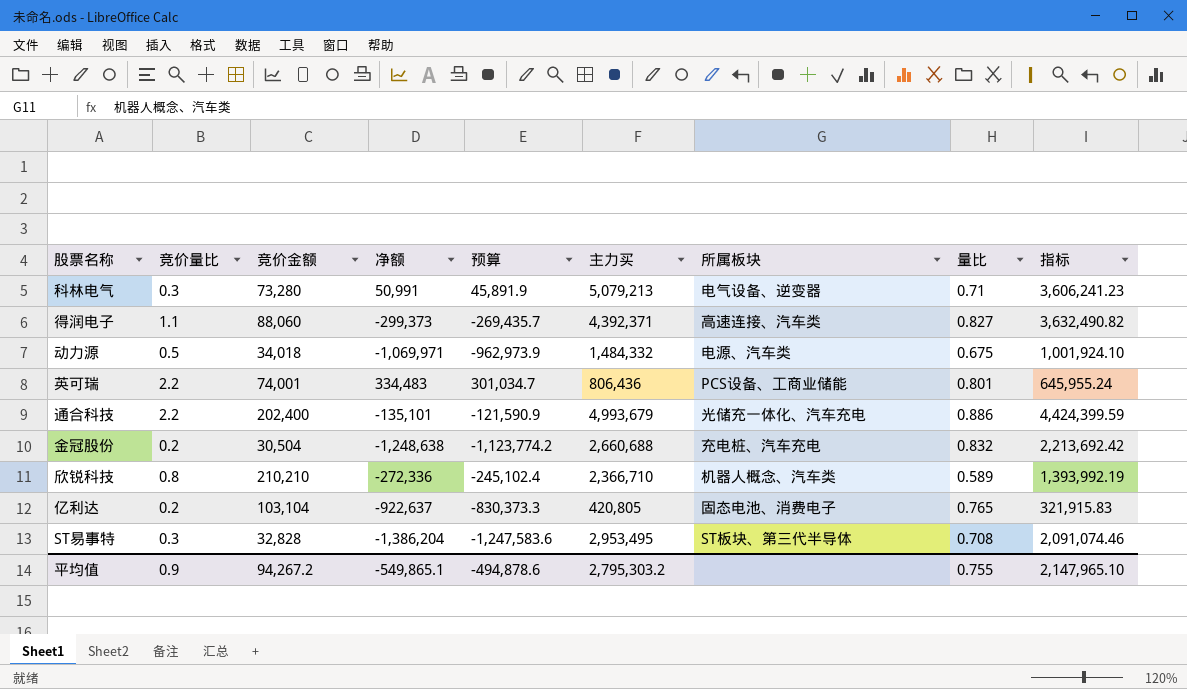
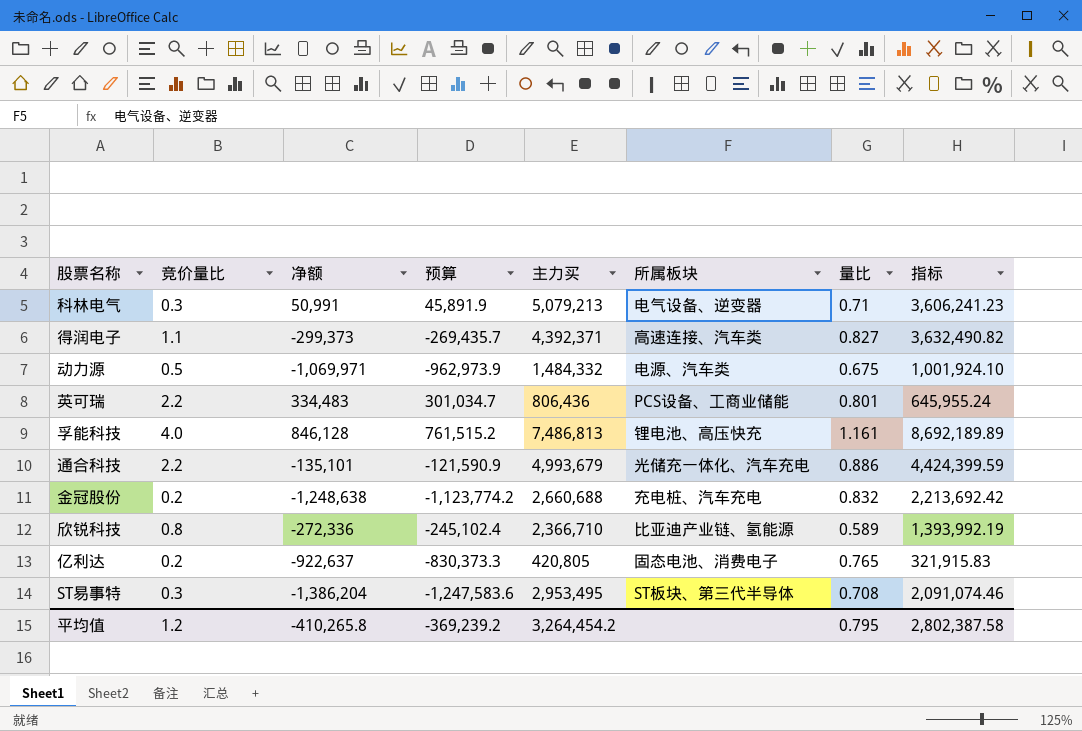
column 竞价金额 | position: 3 -> none
row 孚能科技: none -> 4.0 | 846,128 | 761,515.2 | 7,486,813 | 锂电池、高压快充 | 1.161 | 8,692,189.89
欣锐科技 | 所属板块: 机器人概念、汽车类 -> 比亚迪产业链、氢能源
平均值 | 竞价量比: 0.9 -> 1.2
平均值 | 净额: -549,865.1 -> -410,265.8
平均值 | 预算: -494,878.6 -> -369,239.2
平均值 | 主力买: 2,795,303.2 -> 3,264,454.2
平均值 | 量比: 0.755 -> 0.795
平均值 | 指标: 2,147,965.10 -> 2,802,387.58

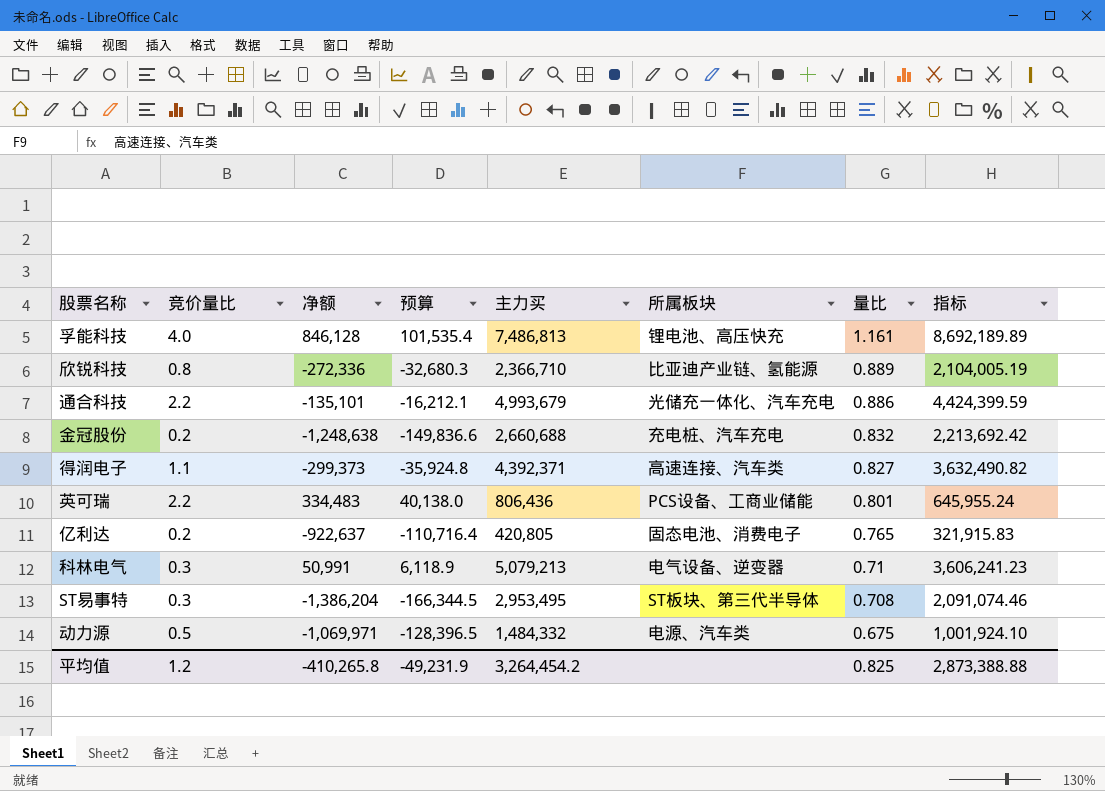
row order: none -> 量比 descending
column 预算 | formula: [净额] * 0.9 -> [净额] * 0.12
欣锐科技 | 量比: 0.589 -> 0.889
欣锐科技 | 指标: 1,393,992.19 -> 2,104,005.19
平均值 | 预算: -369,239.2 -> -49,231.9
平均值 | 量比: 0.795 -> 0.825
平均值 | 指标: 2,802,387.58 -> 2,873,388.88

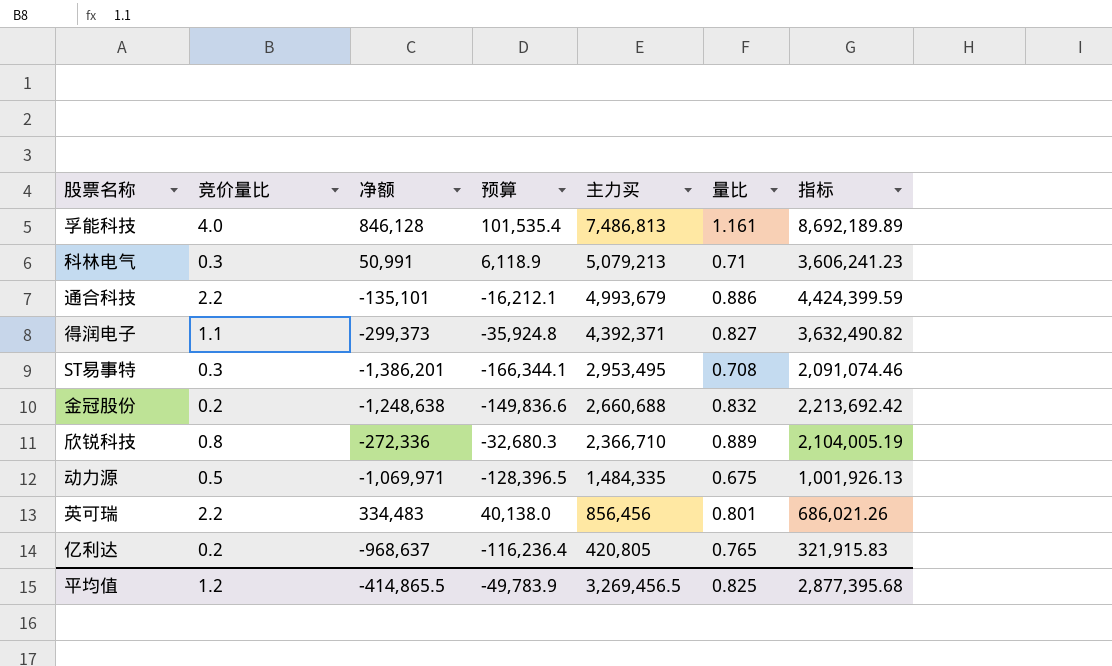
row order: 量比 descending -> 主力买 descending
column 所属板块 | position: 6 -> none
ST易事特 | 净额: -1,386,204 -> -1,386,201
ST易事特 | 预算: -166,344.5 -> -166,344.1
动力源 | 主力买: 1,484,332 -> 1,484,335
动力源 | 指标: 1,001,924.10 -> 1,001,926.13
英可瑞 | 主力买: 806,436 -> 856,456
英可瑞 | 指标: 645,955.24 -> 686,021.26
亿利达 | 净额: -922,637 -> -968,637
亿利达 | 预算: -110,716.4 -> -116,236.4
平均值 | 净额: -410,265.8 -> -414,865.5
平均值 | 预算: -49,231.9 -> -49,783.9
平均值 | 主力买: 3,264,454.2 -> 3,269,456.5
平均值 | 指标: 2,873,388.88 -> 2,877,395.68

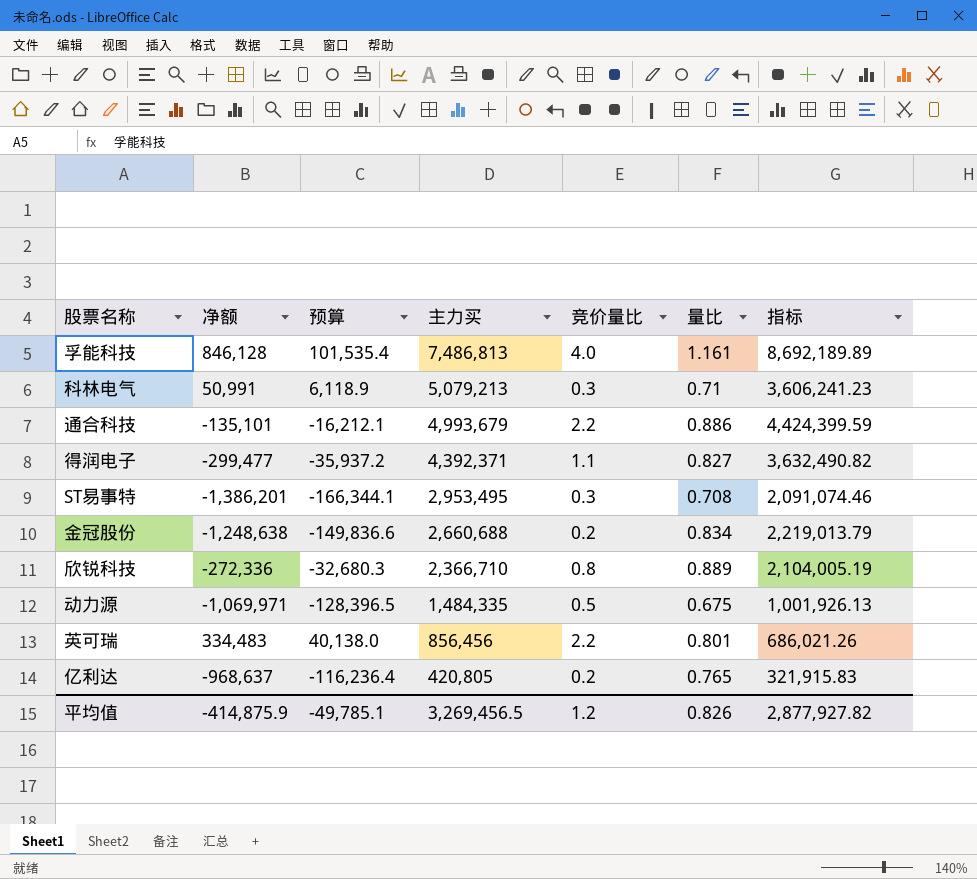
column 竞价量比 | position: 2 -> 5
得润电子 | 净额: -299,373 -> -299,477
得润电子 | 预算: -35,924.8 -> -35,937.2
金冠股份 | 量比: 0.832 -> 0.834
金冠股份 | 指标: 2,213,692.42 -> 2,219,013.79
平均值 | 净额: -414,865.5 -> -414,875.9
平均值 | 预算: -49,783.9 -> -49,785.1
平均值 | 量比: 0.825 -> 0.826
平均值 | 指标: 2,877,395.68 -> 2,877,927.82

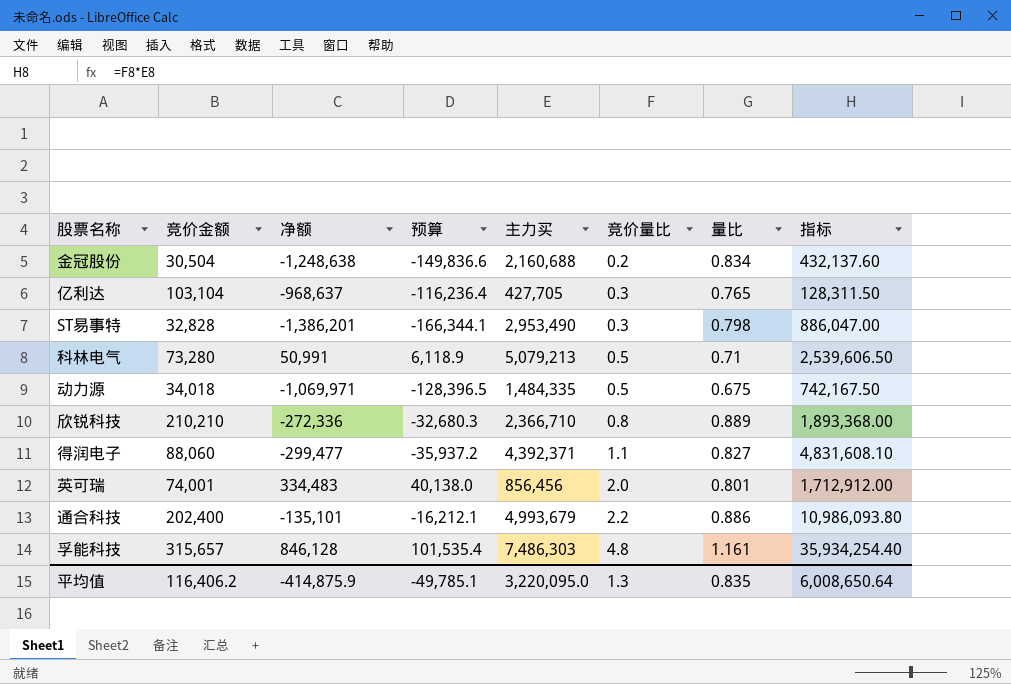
row order: 主力买 descending -> 竞价量比 ascending
column 竞价金额 | position: none -> 2
column 指标 | formula: [主力买] * [量比] -> [主力买] * [竞价量比]
金冠股份 | 主力买: 2,660,688 -> 2,160,688
亿利达 | 主力买: 420,805 -> 427,705
亿利达 | 竞价量比: 0.2 -> 0.3
ST易事特 | 主力买: 2,953,495 -> 2,953,490
ST易事特 | 量比: 0.708 -> 0.798
科林电气 | 竞价量比: 0.3 -> 0.5
英可瑞 | 竞价量比: 2.2 -> 2.0
孚能科技 | 主力买: 7,486,813 -> 7,486,303
孚能科技 | 竞价量比: 4.0 -> 4.8
平均值 | 主力买: 3,269,456.5 -> 3,220,095.0
平均值 | 竞价量比: 1.2 -> 1.3
平均值 | 量比: 0.826 -> 0.835
平均值 | 指标: 2,877,927.82 -> 6,008,650.64

